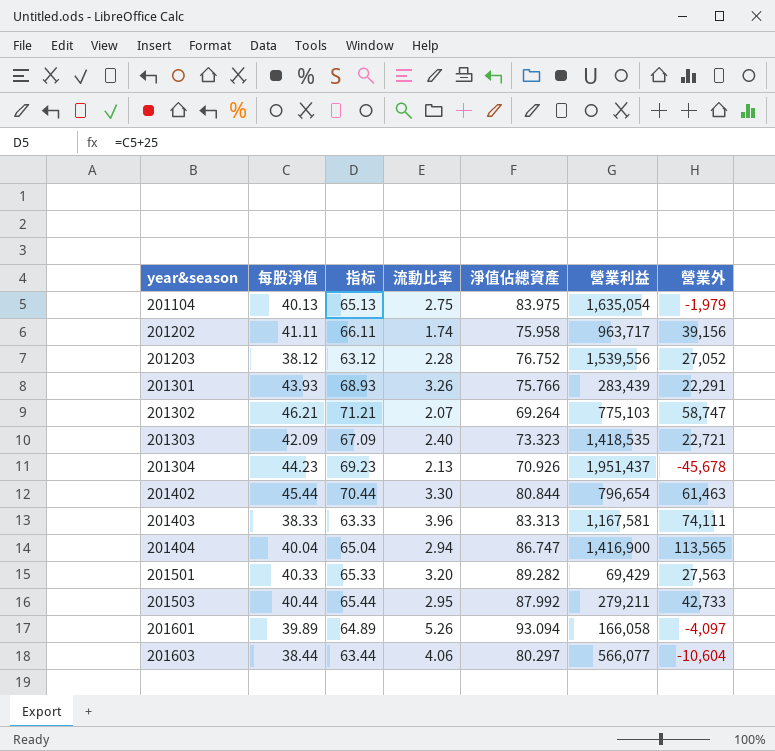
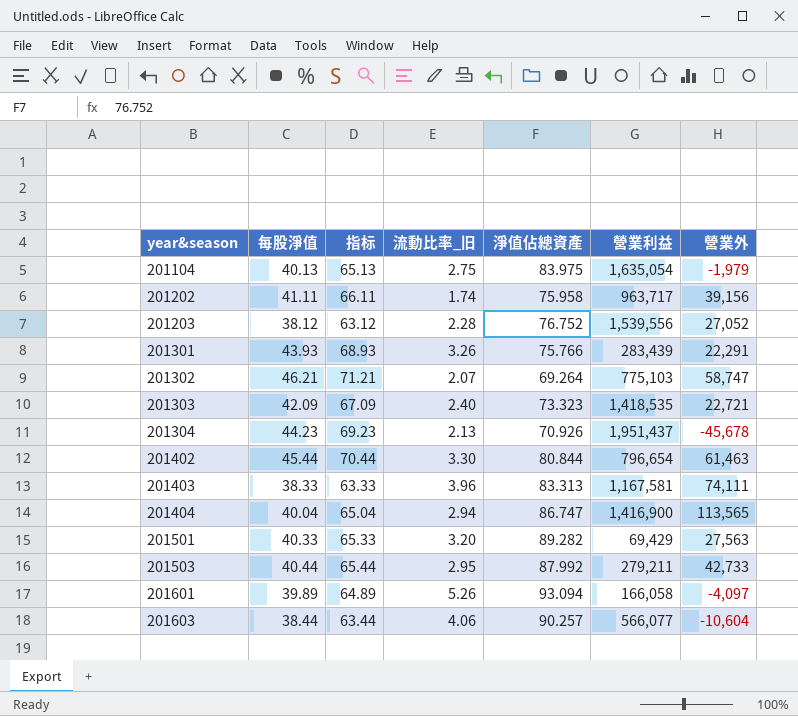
column name: 流動比率 -> 流動比率_旧
201603 | 淨值佔總資產: 80.297 -> 90.257

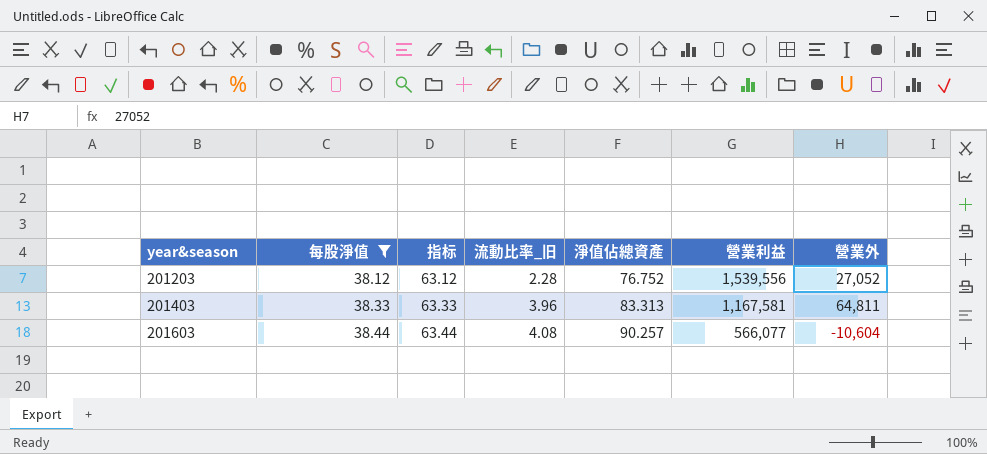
filter: none -> 每股淨值 <= 38.44
201403 | 營業外: 74,111 -> 64,811
201603 | 流動比率_旧: 4.06 -> 4.08

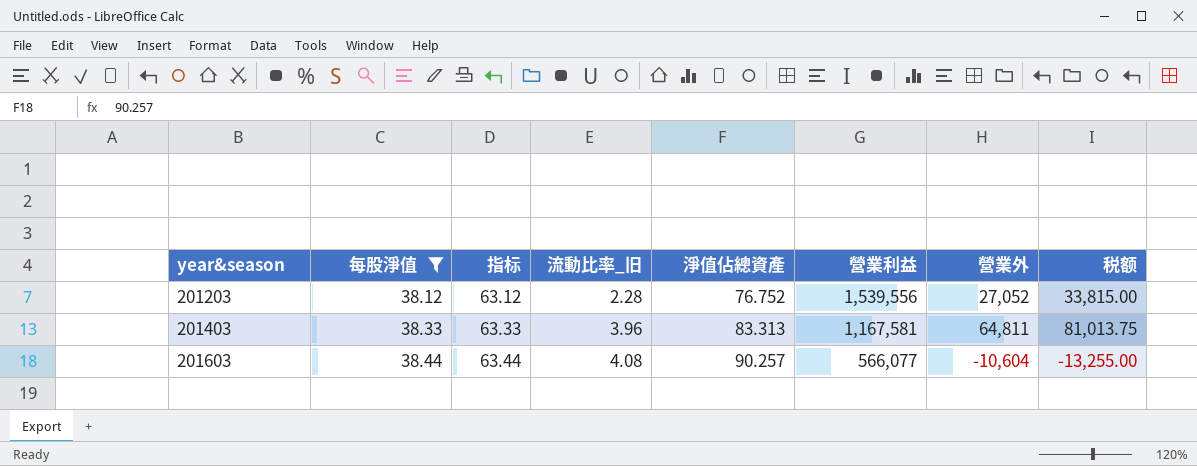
column 税额 | formula: none -> [營業外] * 1.25

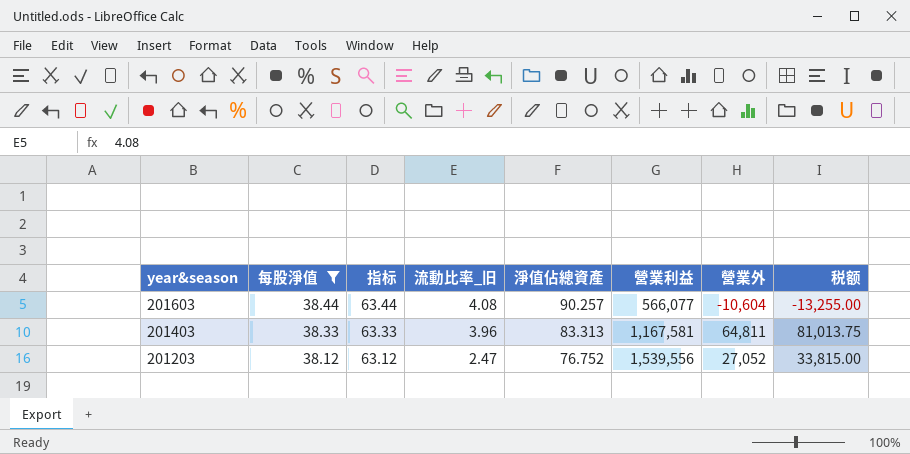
row order: year&season ascending -> year&season descending
201203 | 流動比率_旧: 2.28 -> 2.47

